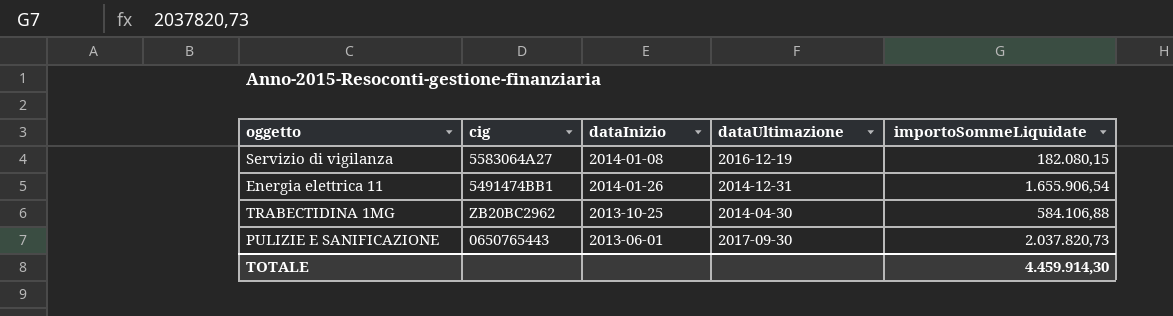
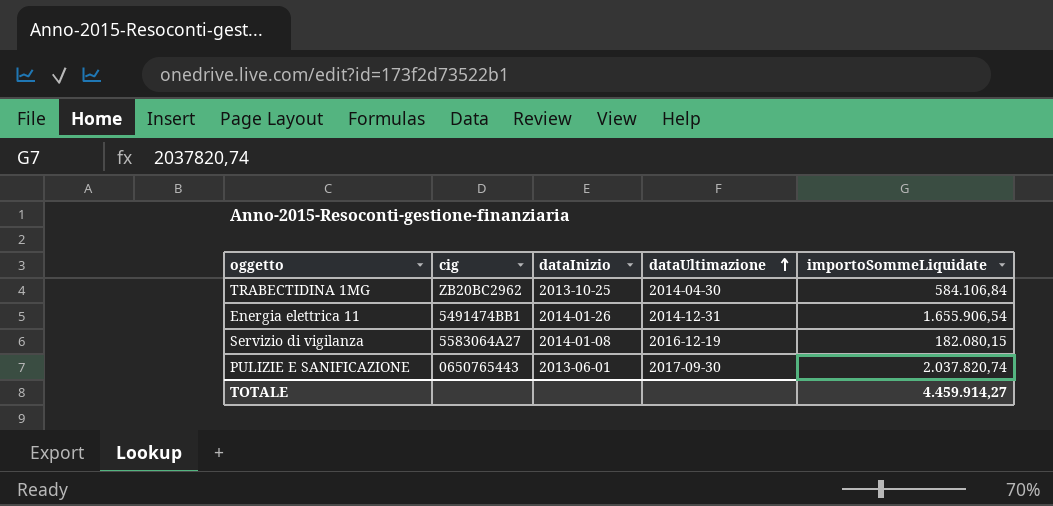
row order: none -> dataUltimazione ascending
TRABECTIDINA 1MG | importoSommeLiquidate: 584.106,88 -> 584.106,84
PULIZIE E SANIFICAZIONE | importoSommeLiquidate: 2.037.820,73 -> 2.037.820,74
TOTALE | importoSommeLiquidate: 4.459.914,30 -> 4.459.914,27

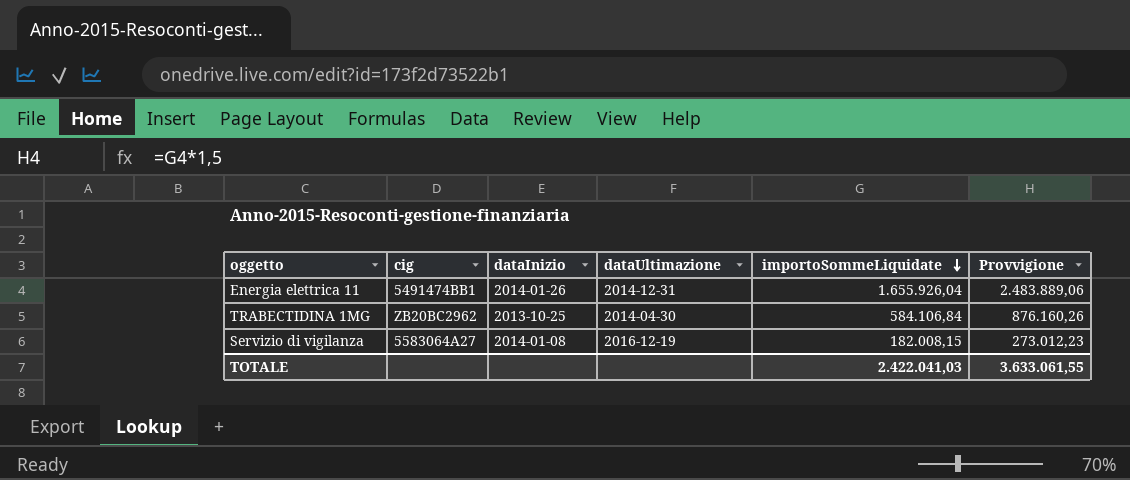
row order: dataUltimazione ascending -> importoSommeLiquidate descending
column Provvigione | formula: none -> [importoSommeLiquidate] * 1,5
row PULIZIE E SANIFICAZIONE: 0650765443 | 2013-06-01 | 2017-09-30 | 2.037.820,74 -> none
Energia elettrica 11 | importoSommeLiquidate: 1.655.906,54 -> 1.655.926,04
Servizio di vigilanza | importoSommeLiquidate: 182.080,15 -> 182.008,15
TOTALE | importoSommeLiquidate: 4.459.914,27 -> 2.422.041,03

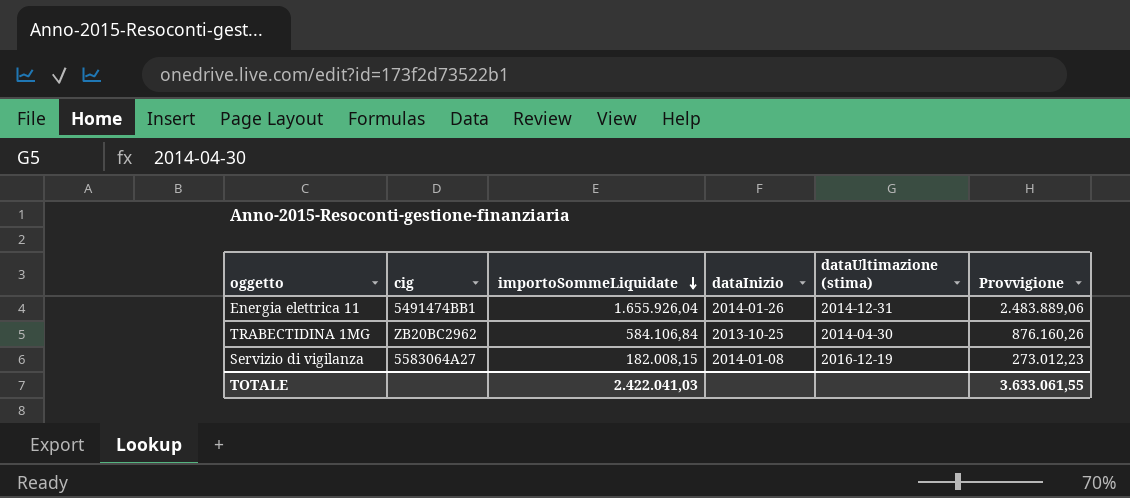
column importoSommeLiquidate | position: 5 -> 3
column name: dataUltimazione -> dataUltimazione (stima)

